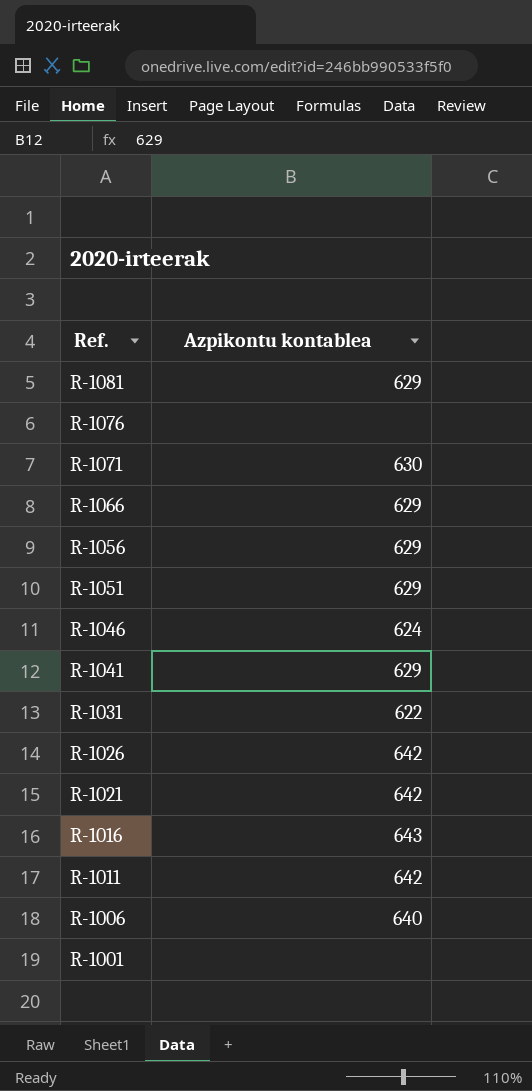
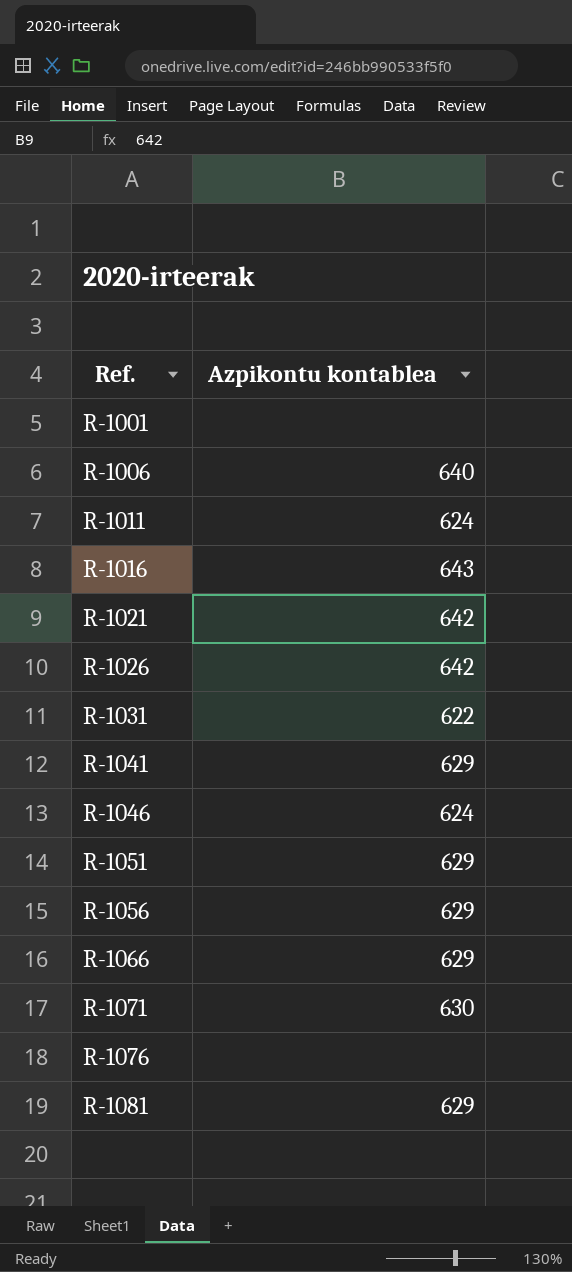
row order: Ref. descending -> Ref. ascending
R-1011 | Azpikontu kontablea: 642 -> 624

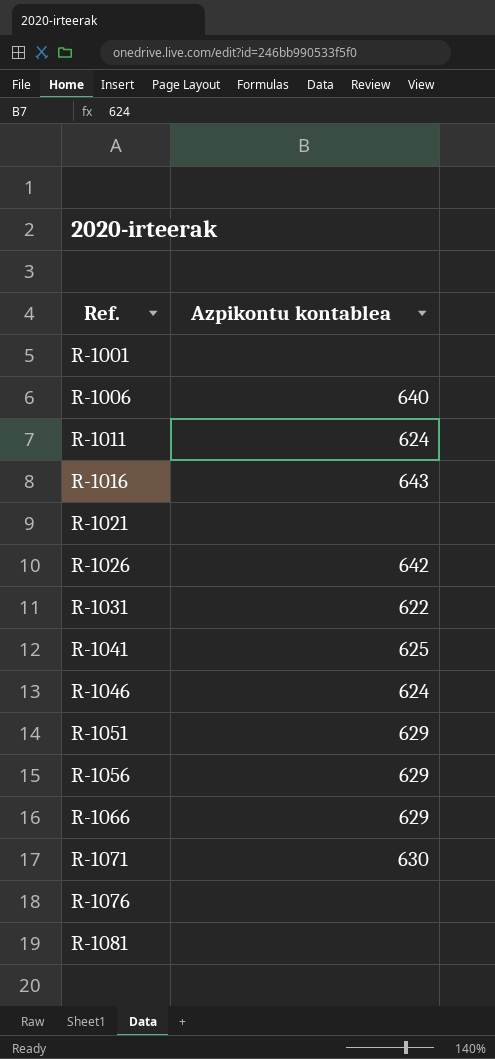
R-1021 | Azpikontu kontablea: 642 -> none
R-1041 | Azpikontu kontablea: 629 -> 625
R-1081 | Azpikontu kontablea: 629 -> none

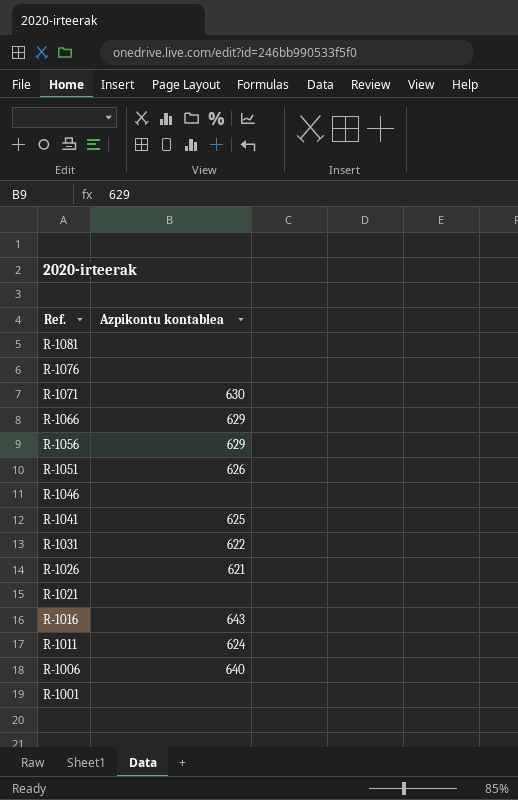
row order: Ref. ascending -> Ref. descending
R-1051 | Azpikontu kontablea: 629 -> 626
R-1046 | Azpikontu kontablea: 624 -> none
R-1026 | Azpikontu kontablea: 642 -> 621

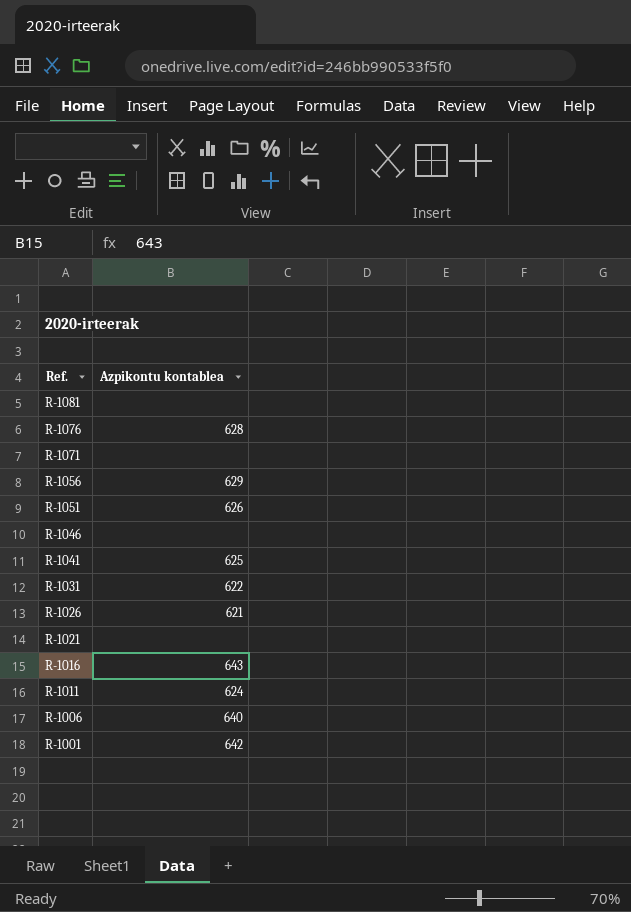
row R-1066: 629 -> none
R-1076 | Azpikontu kontablea: none -> 628
R-1071 | Azpikontu kontablea: 630 -> none
R-1001 | Azpikontu kontablea: none -> 642

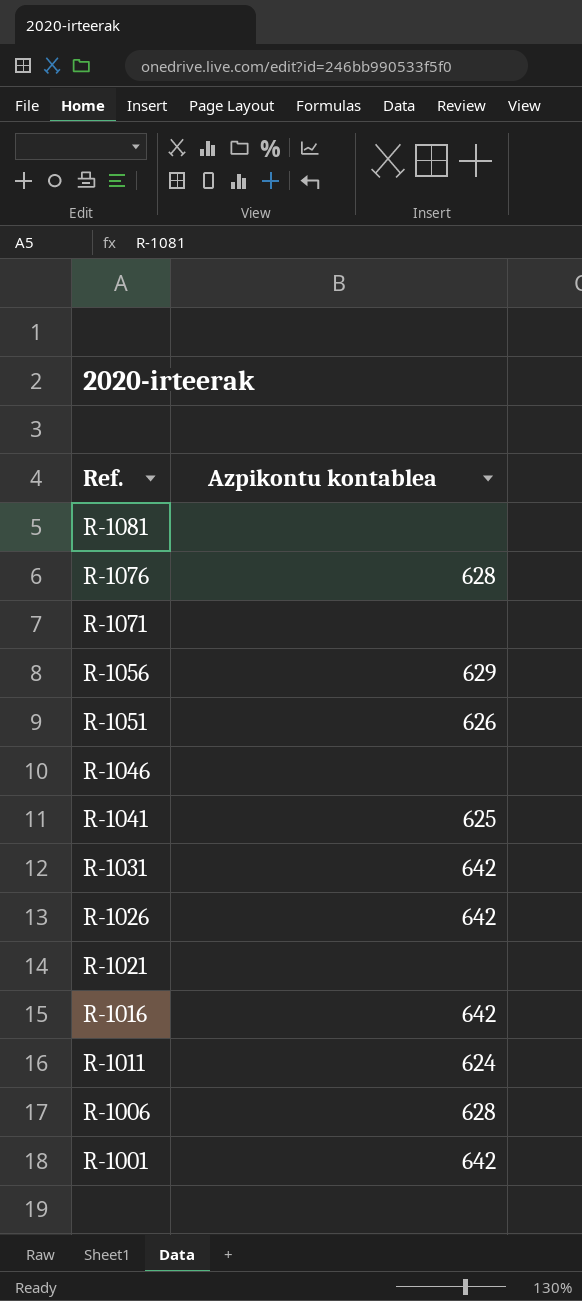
R-1031 | Azpikontu kontablea: 622 -> 642
R-1026 | Azpikontu kontablea: 621 -> 642
R-1016 | Azpikontu kontablea: 643 -> 642
R-1006 | Azpikontu kontablea: 640 -> 628

